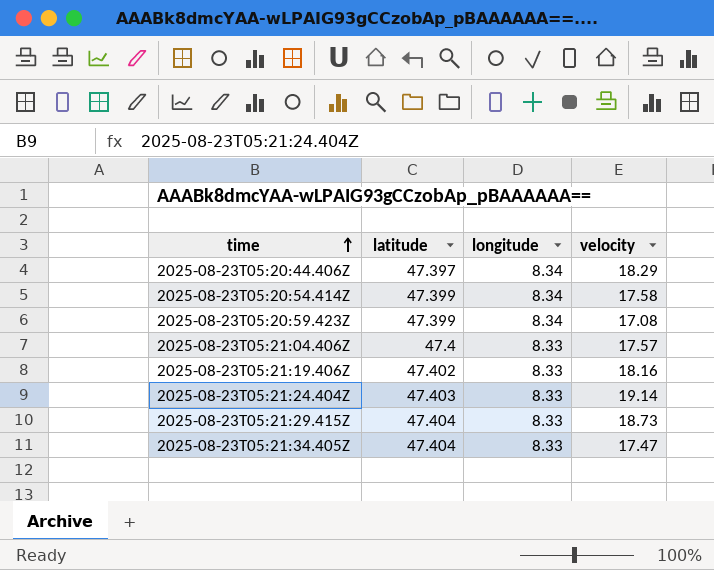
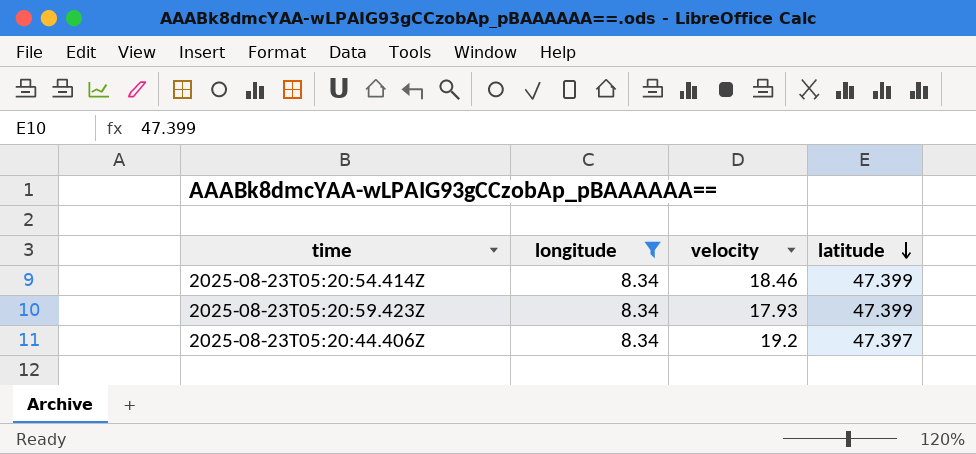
filter: none -> longitude = 8.34
row order: time ascending -> latitude descending
column latitude | position: 2 -> 4
2025-08-23T05:20:54.414Z | velocity: 17.58 -> 18.46
2025-08-23T05:20:59.423Z | velocity: 17.08 -> 17.93
2025-08-23T05:20:44.406Z | velocity: 18.29 -> 19.2

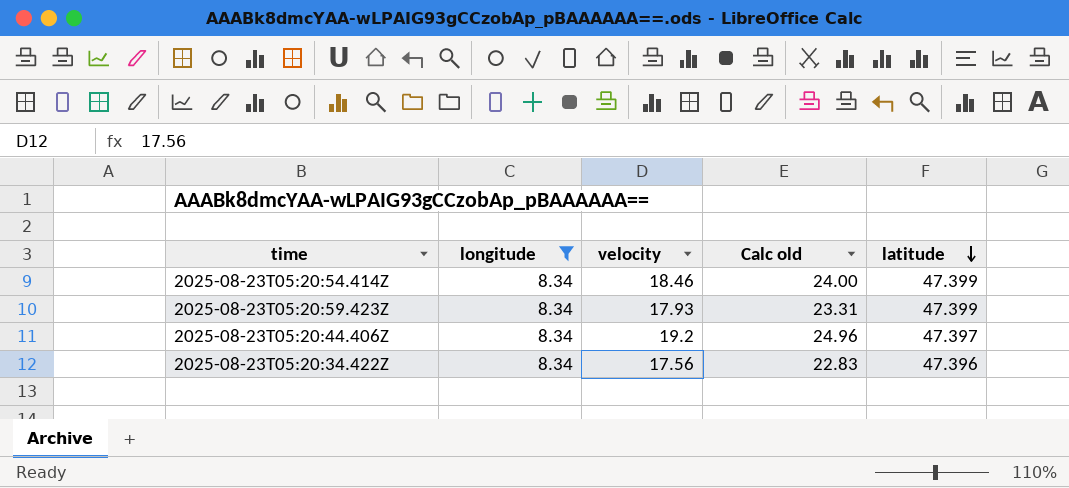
column Calc old | formula: none -> [velocity] * 1.3
row 2025-08-23T05:20:34.422Z: none -> 8.34 | 17.56 | 22.83 | 47.396

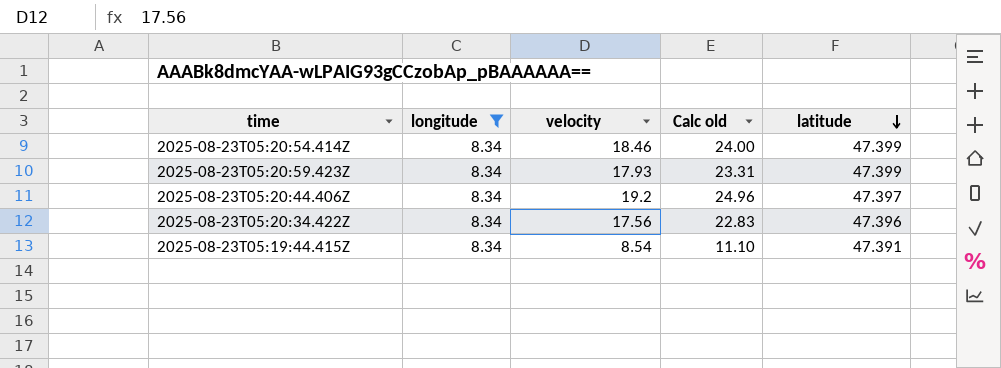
row 2025-08-23T05:19:44.415Z: none -> 8.34 | 8.54 | 11.10 | 47.391

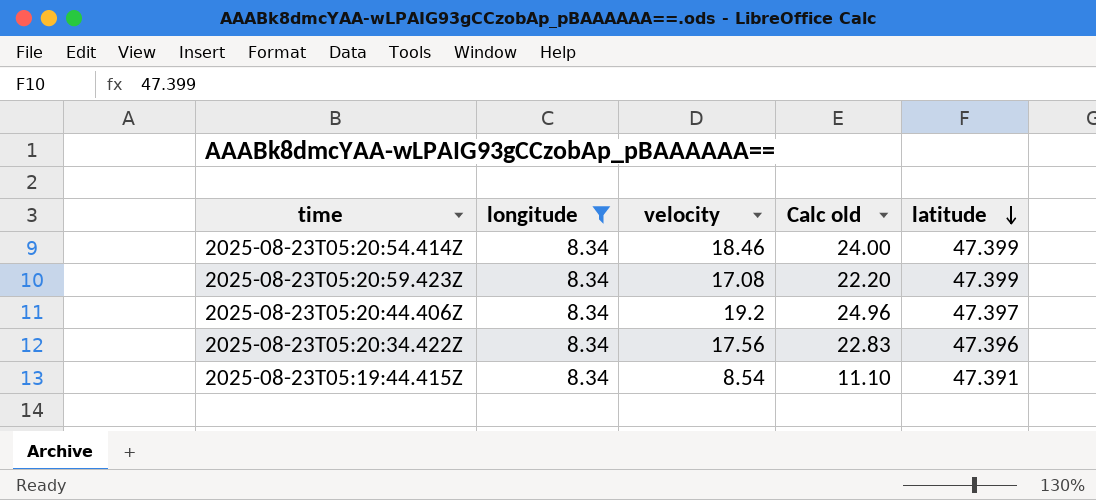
2025-08-23T05:20:59.423Z | velocity: 17.93 -> 17.08
2025-08-23T05:20:59.423Z | Calc old: 23.31 -> 22.20

